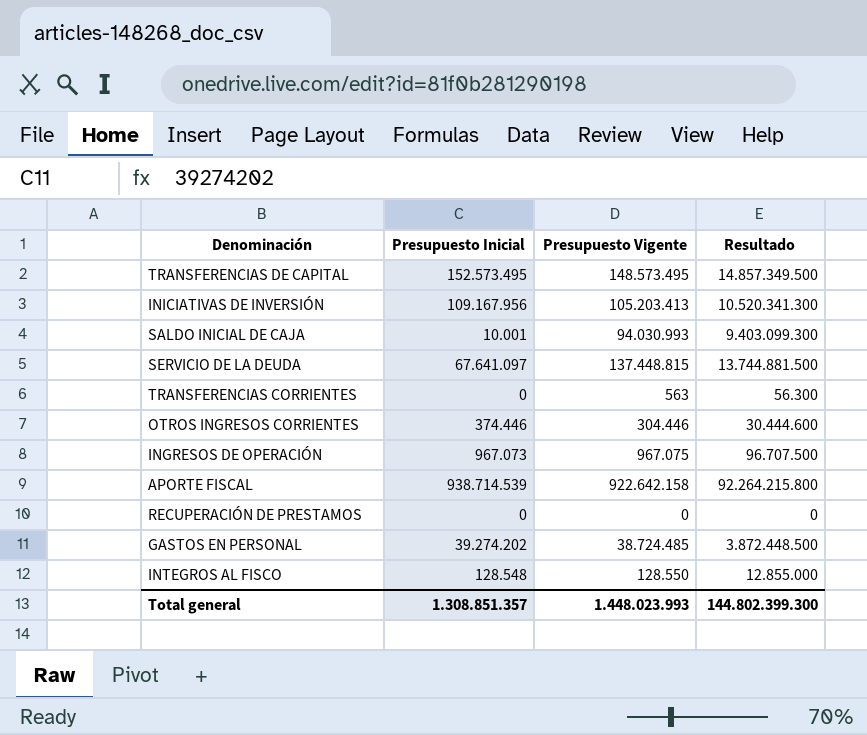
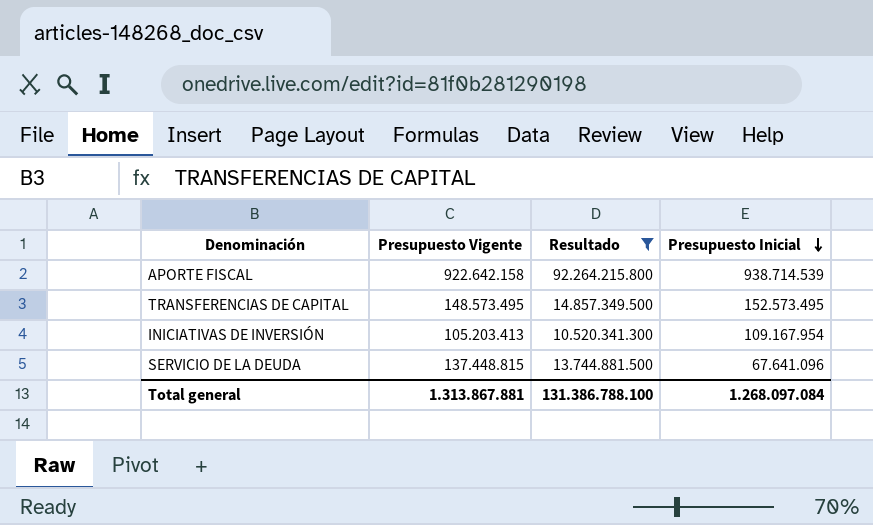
filter: none -> Resultado >= 10.520.341.300
row order: none -> Presupuesto Inicial descending
column Presupuesto Inicial | position: 2 -> 4
INICIATIVAS DE INVERSIÓN | Presupuesto Inicial: 109.167.956 -> 109.167.954
SERVICIO DE LA DEUDA | Presupuesto Inicial: 67.641.097 -> 67.641.096
Total general | Presupuesto Vigente: 1.448.023.993 -> 1.313.867.881
Total general | Resultado: 144.802.399.300 -> 131.386.788.100
Total general | Presupuesto Inicial: 1.308.851.357 -> 1.268.097.084

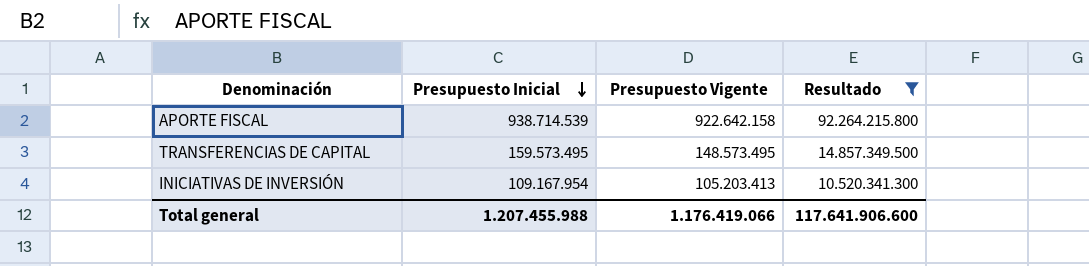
column Presupuesto Inicial | position: 4 -> 2
row SERVICIO DE LA DEUDA: 137.448.815 | 13.744.881.500 | 67.641.096 -> none
TRANSFERENCIAS DE CAPITAL | Presupuesto Inicial: 152.573.495 -> 159.573.495
Total general | Presupuesto Inicial: 1.268.097.084 -> 1.207.455.988
Total general | Presupuesto Vigente: 1.313.867.881 -> 1.176.419.066
Total general | Resultado: 131.386.788.100 -> 117.641.906.600

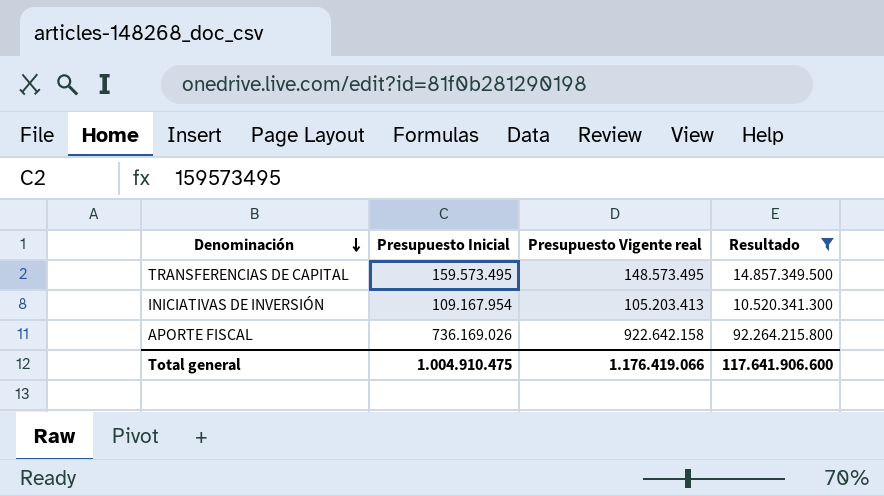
row order: Presupuesto Inicial descending -> Denominación descending
column name: Presupuesto Vigente -> Presupuesto Vigente real
APORTE FISCAL | Presupuesto Inicial: 938.714.539 -> 736.169.026
Total general | Presupuesto Inicial: 1.207.455.988 -> 1.004.910.475

